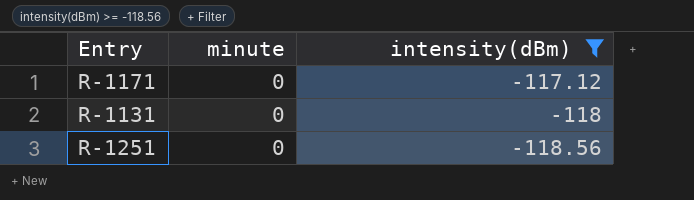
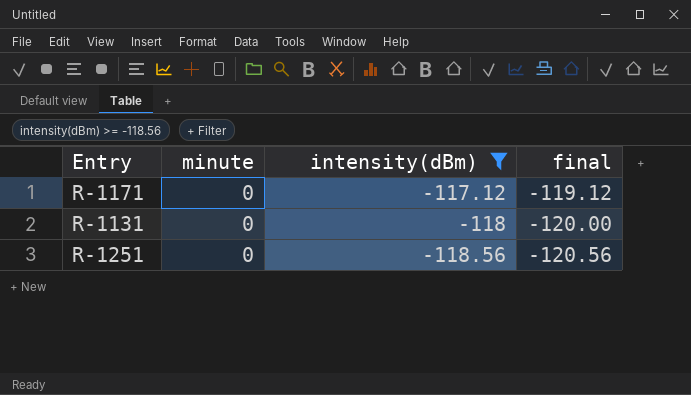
column final | formula: none -> [intensity(dBm)] - 2

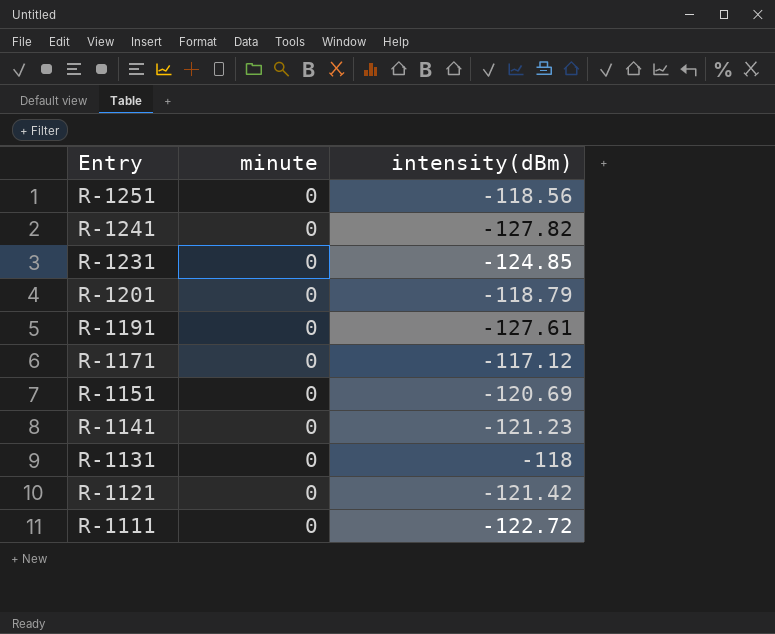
filter: intensity(dBm) >= -118.56 -> none
row order: intensity(dBm) descending -> Entry descending
column final | formula: [intensity(dBm)] - 2 -> none

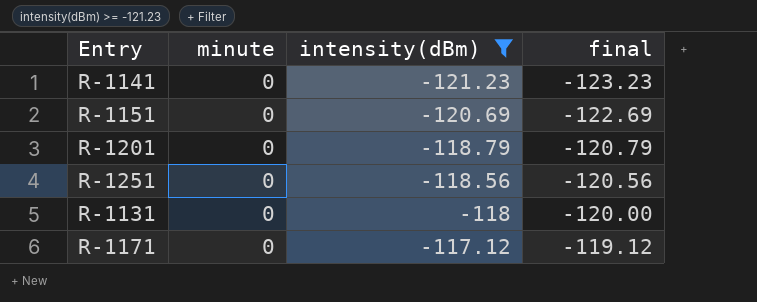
filter: none -> intensity(dBm) >= -121.23
row order: Entry descending -> intensity(dBm) ascending
column final | formula: none -> [intensity(dBm)] - 2

